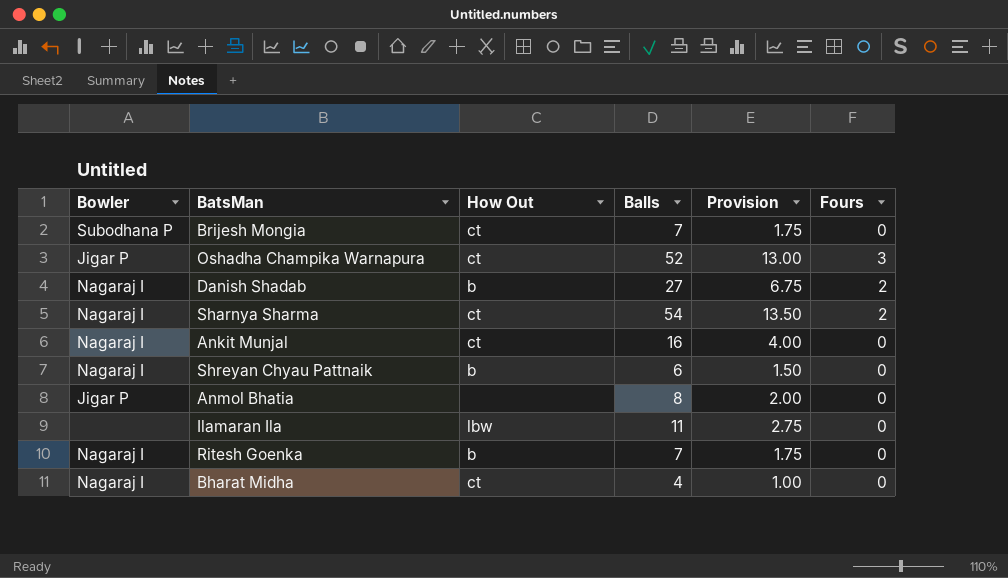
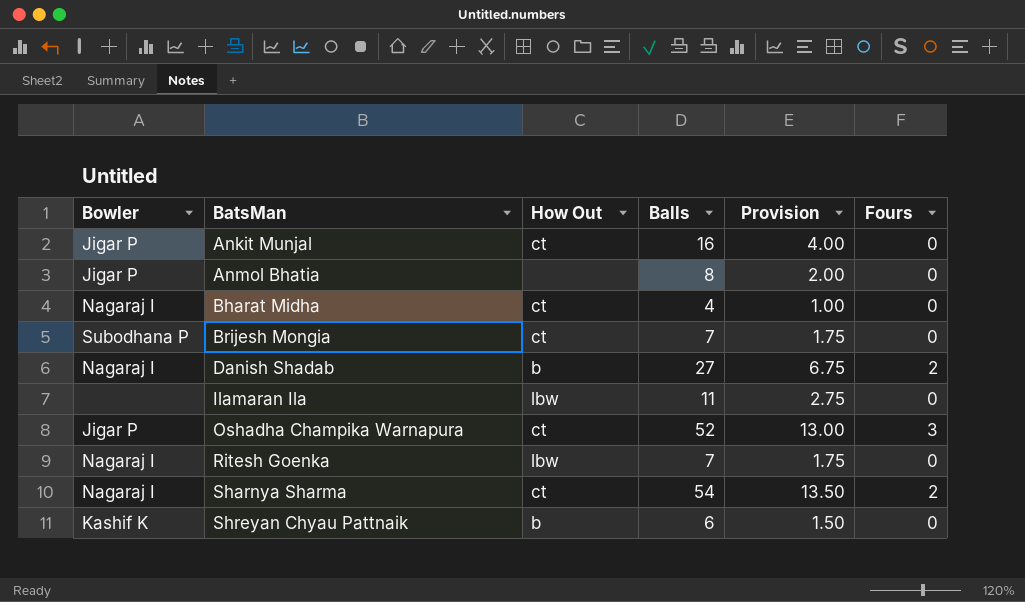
row order: none -> BatsMan ascending
Ankit Munjal | Bowler: Nagaraj I -> Jigar P
Ritesh Goenka | How Out: b -> lbw
Shreyan Chyau Pattnaik | Bowler: Nagaraj I -> Kashif K

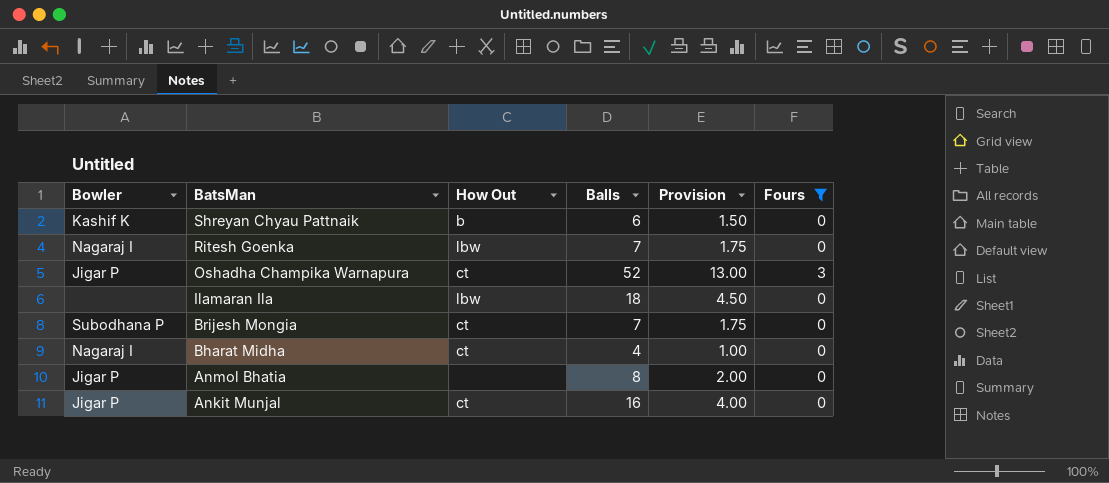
filter: none -> Fours != 2
row order: BatsMan ascending -> BatsMan descending
Ilamaran Ila | Balls: 11 -> 18
Ilamaran Ila | Provision: 2.75 -> 4.50

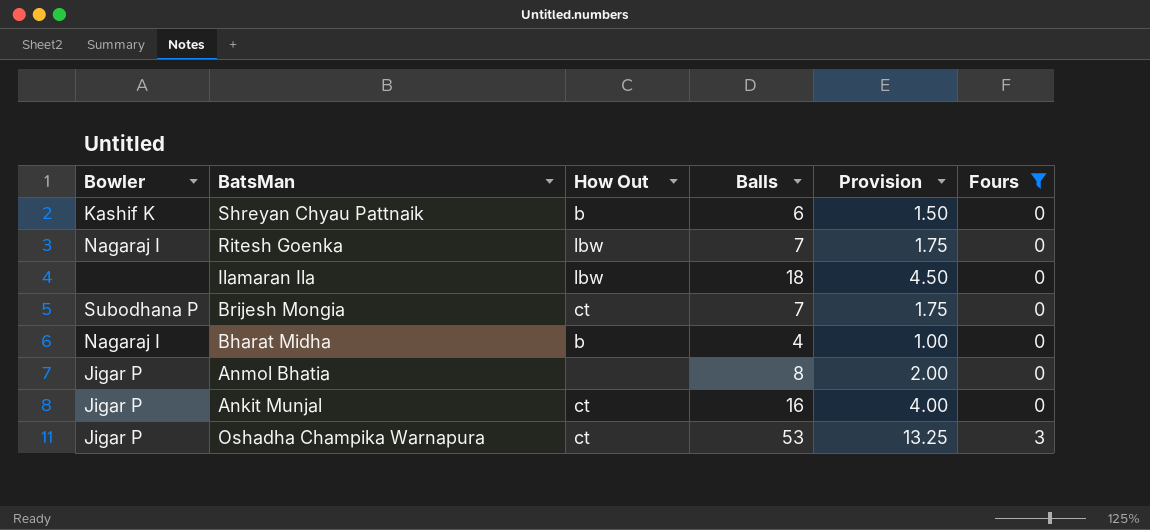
row order: BatsMan descending -> Fours ascending
Bharat Midha | How Out: ct -> b
Oshadha Champika Warnapura | Balls: 52 -> 53
Oshadha Champika Warnapura | Provision: 13.00 -> 13.25

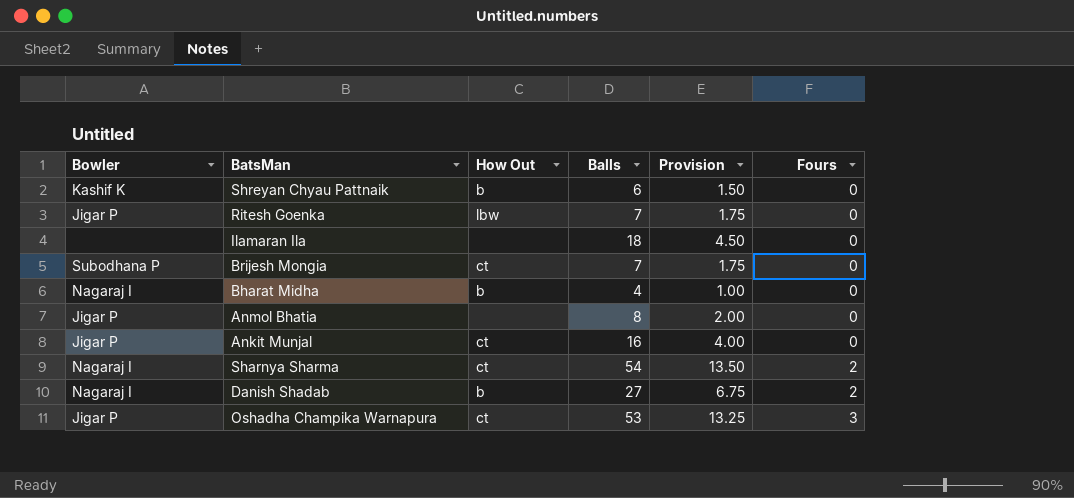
filter: Fours != 2 -> none
Ritesh Goenka | Bowler: Nagaraj I -> Jigar P
Ilamaran Ila | How Out: lbw -> none

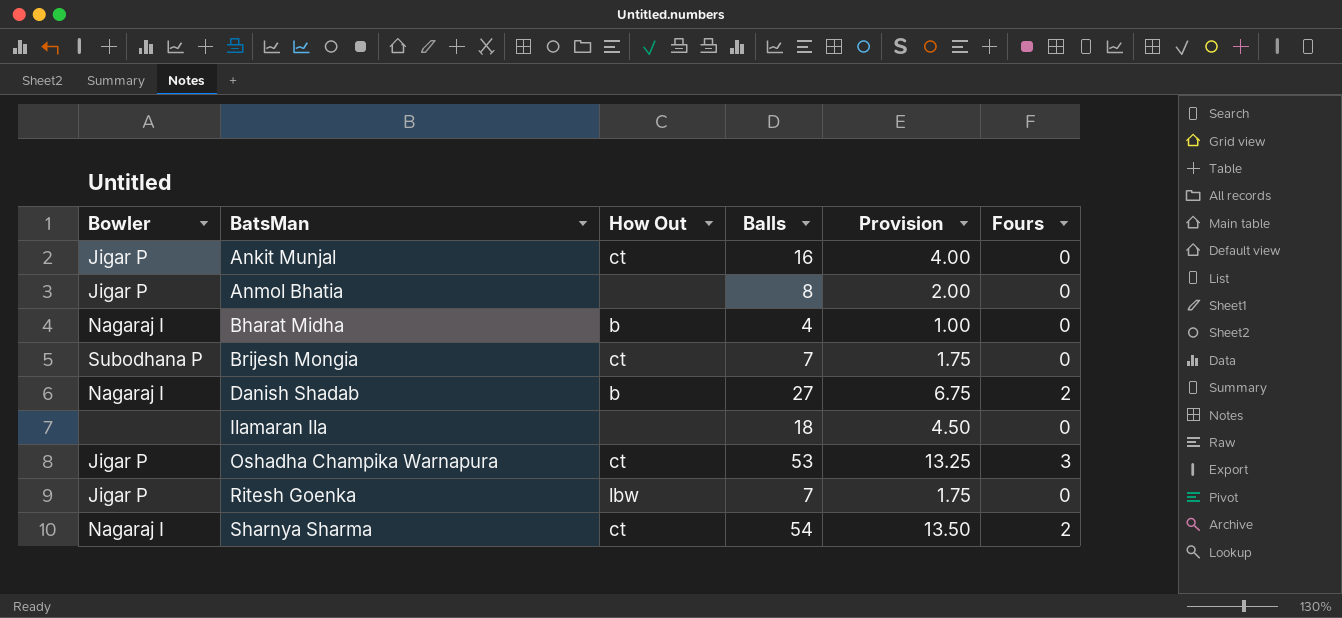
row order: Fours ascending -> BatsMan ascending
row Shreyan Chyau Pattnaik: Kashif K | b | 6 | 1.50 | 0 -> none

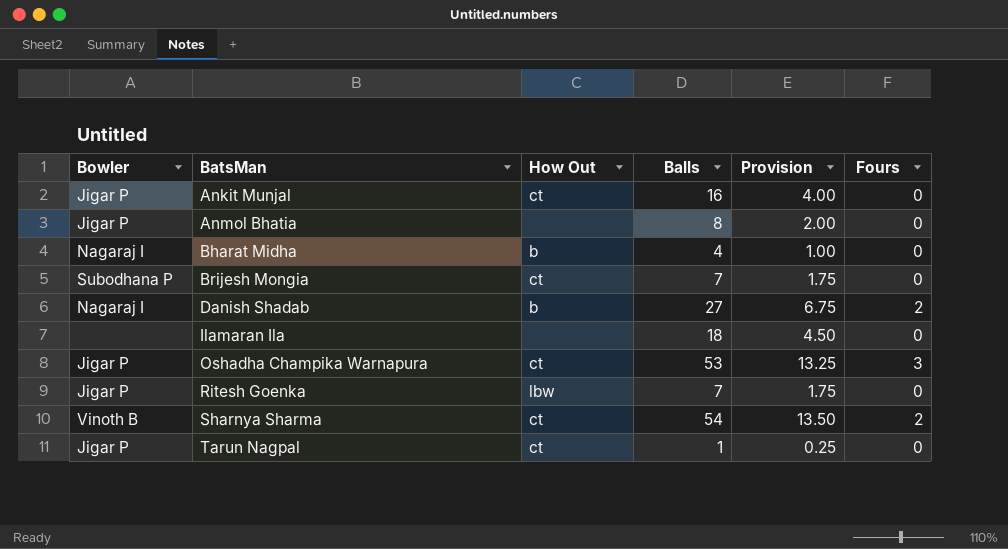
Sharnya Sharma | Bowler: Nagaraj I -> Vinoth B
row Tarun Nagpal: none -> Jigar P | ct | 1 | 0.25 | 0

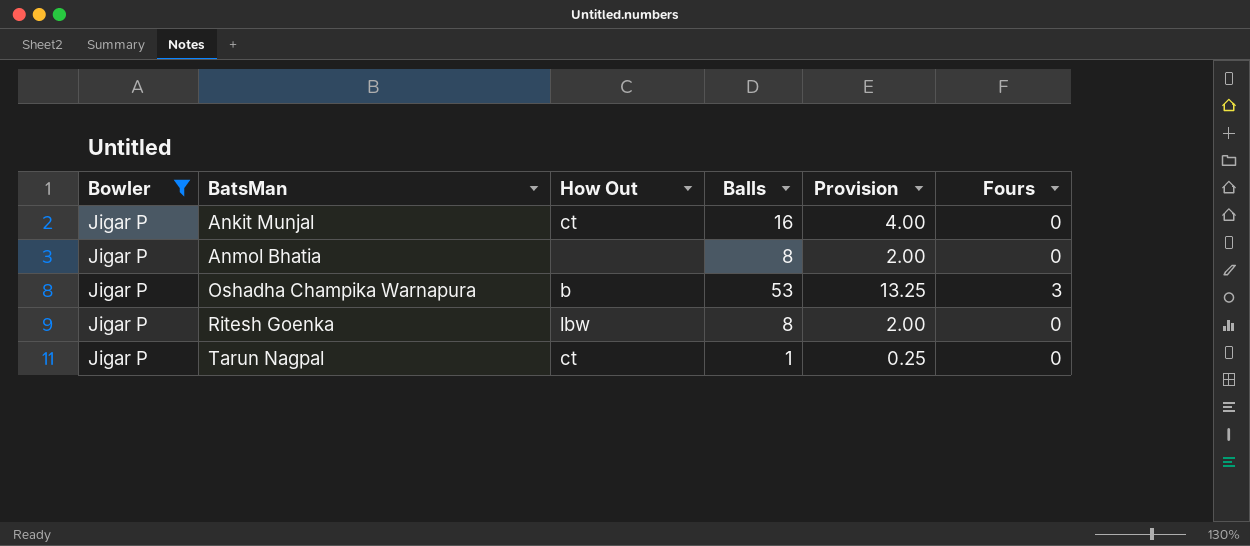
filter: none -> Bowler = Jigar P
Oshadha Champika Warnapura | How Out: ct -> b
Ritesh Goenka | Balls: 7 -> 8
Ritesh Goenka | Provision: 1.75 -> 2.00

